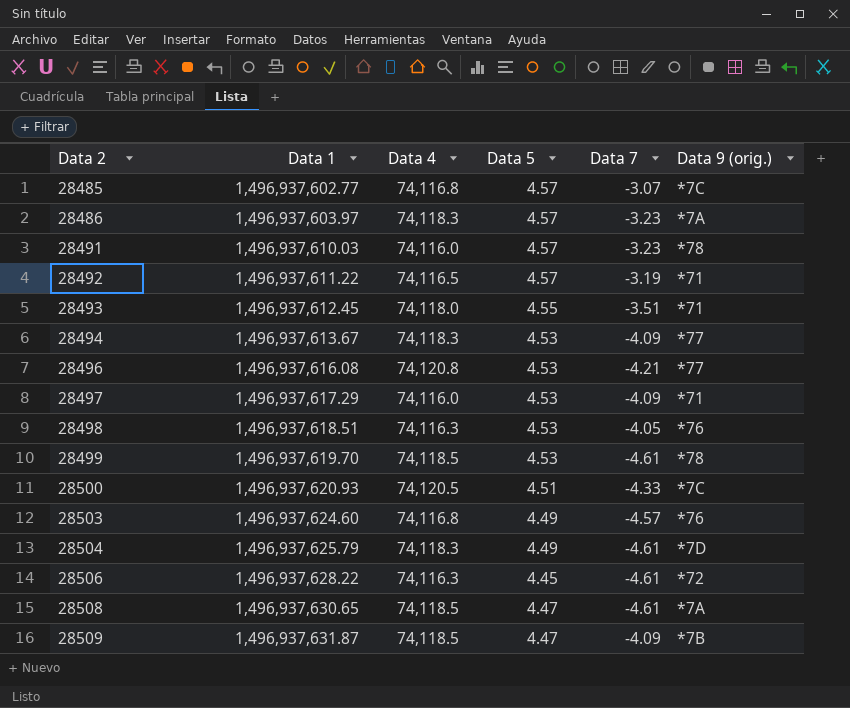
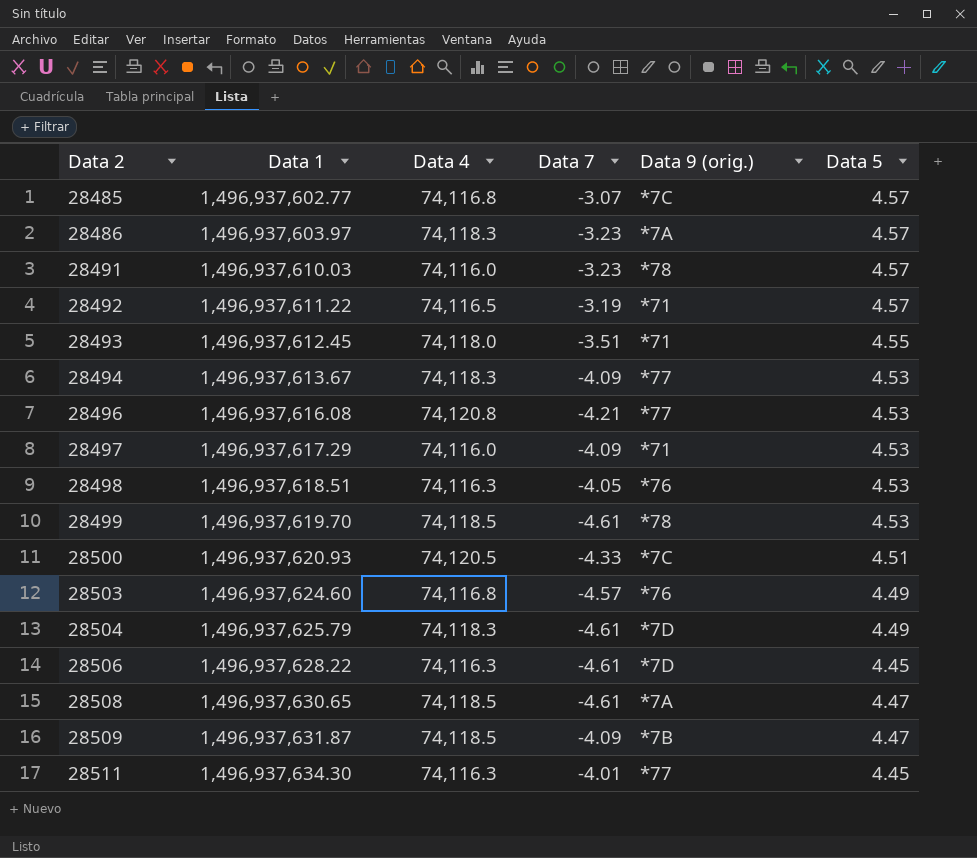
column Data 5 | position: 4 -> 6
28506 | Data 9 (orig.): *72 -> *7D
row 28511: none -> 1,496,937,634.30 | 74,116.3 | -4.01 | *77 | 4.45

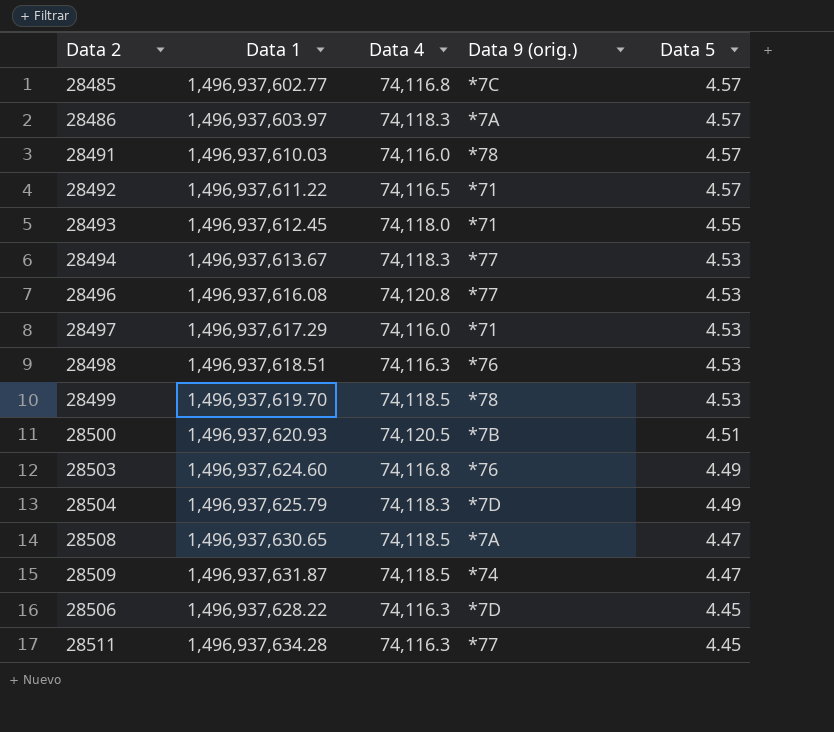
row order: Data 2 ascending -> Data 5 descending
column Data 7 | position: 4 -> none
28500 | Data 9 (orig.): *7C -> *7B
28509 | Data 9 (orig.): *7B -> *74
28511 | Data 1: 1,496,937,634.30 -> 1,496,937,634.28

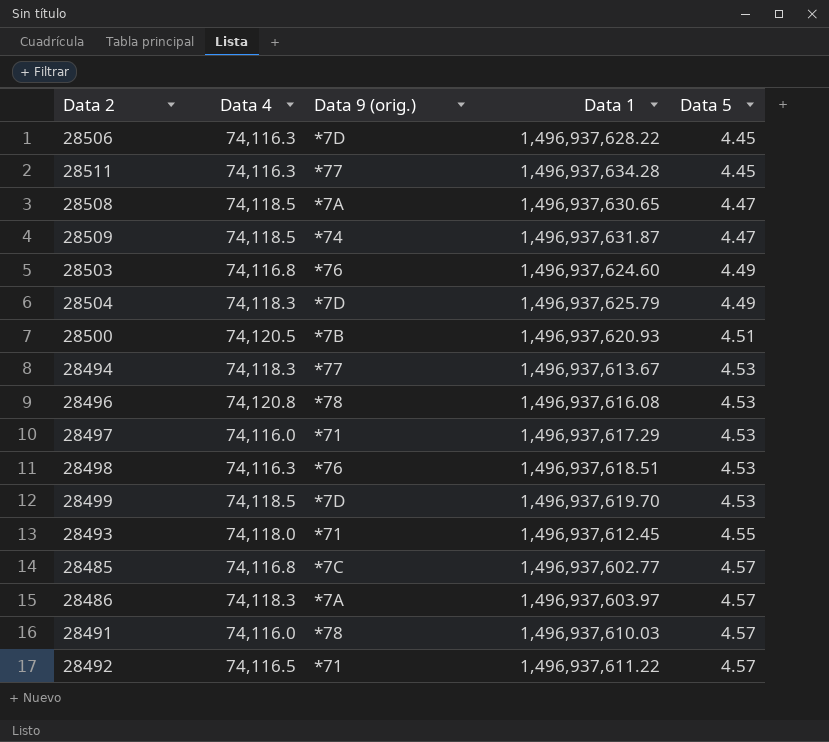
row order: Data 5 descending -> Data 5 ascending
column Data 1 | position: 2 -> 4
28496 | Data 9 (orig.): *77 -> *78
28499 | Data 9 (orig.): *78 -> *7D

